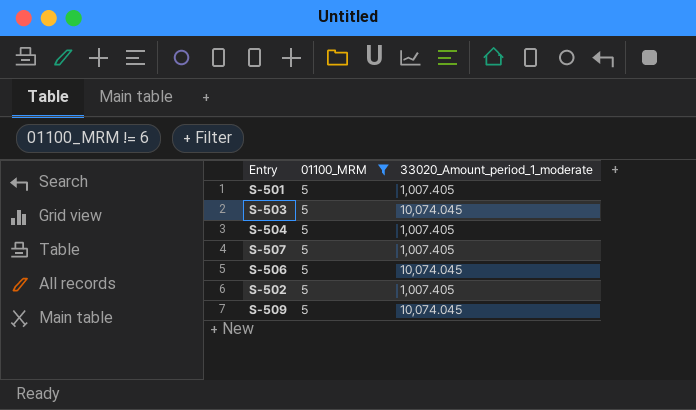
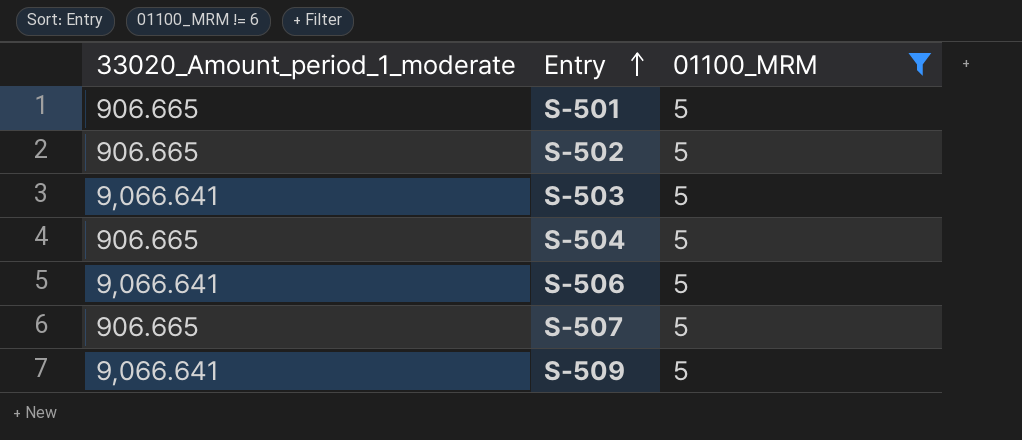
row order: none -> Entry ascending
column 33020_Amount_period_1_moderate | position: 3 -> 1
S-501 | 33020_Amount_period_1_moderate: 1,007.405 -> 906.665
S-502 | 33020_Amount_period_1_moderate: 1,007.405 -> 906.665
S-503 | 33020_Amount_period_1_moderate: 10,074.045 -> 9,066.641
S-504 | 33020_Amount_period_1_moderate: 1,007.405 -> 906.665
S-506 | 33020_Amount_period_1_moderate: 10,074.045 -> 9,066.641
S-507 | 33020_Amount_period_1_moderate: 1,007.405 -> 906.665
S-509 | 33020_Amount_period_1_moderate: 10,074.045 -> 9,066.641

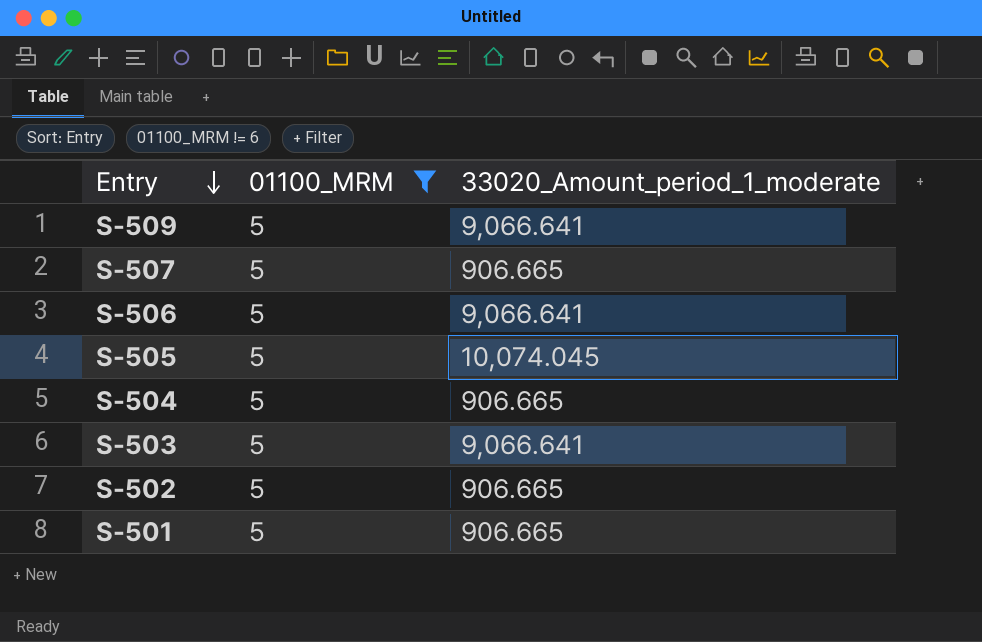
row order: Entry ascending -> Entry descending
column 33020_Amount_period_1_moderate | position: 1 -> 3
row S-505: none -> 5 | 10,074.045

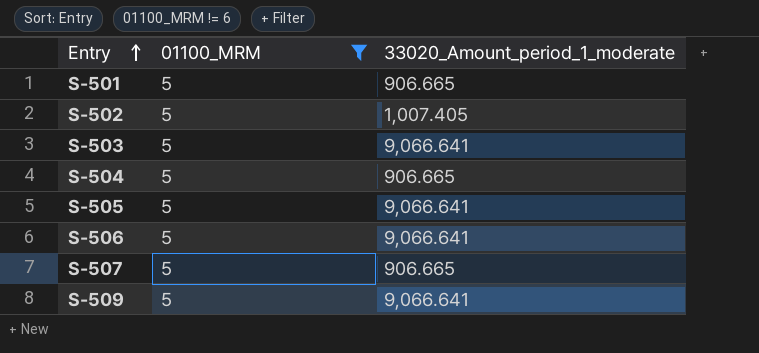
row order: Entry descending -> Entry ascending
S-502 | 33020_Amount_period_1_moderate: 906.665 -> 1,007.405
S-505 | 33020_Amount_period_1_moderate: 10,074.045 -> 9,066.641

